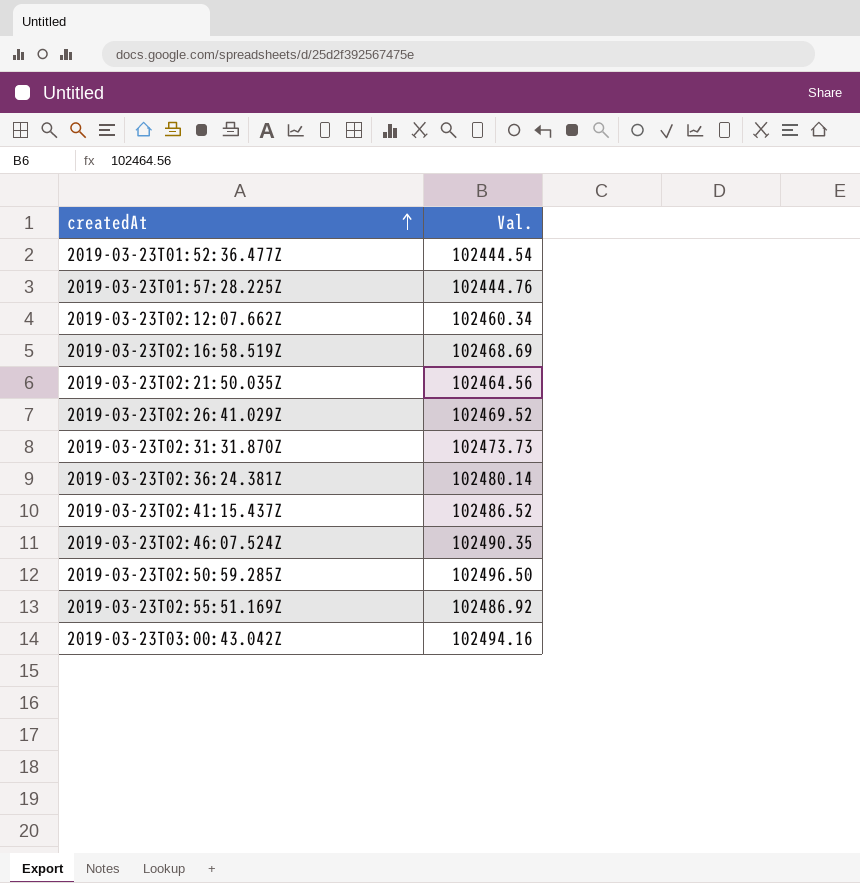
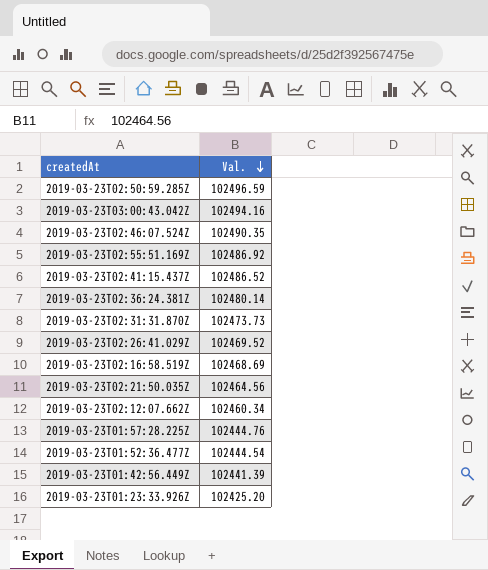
row order: createdAt ascending -> Val. descending
2019-03-23T02:50:59.285Z | Val.: 102496.50 -> 102496.59
row 2019-03-23T01:42:56.449Z: none -> 102441.39
row 2019-03-23T01:23:33.926Z: none -> 102425.20

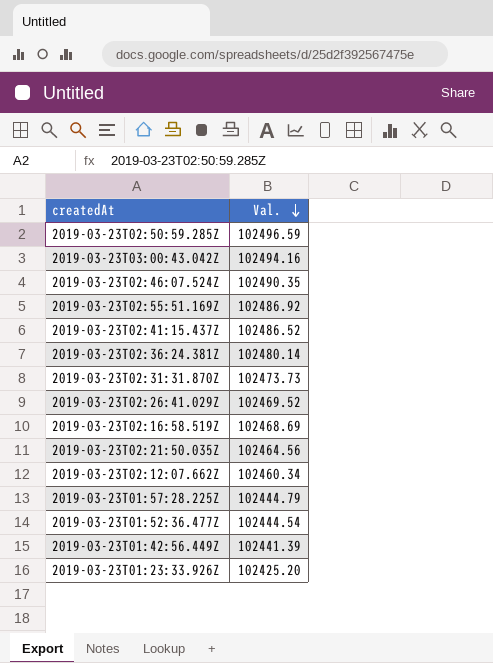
2019-03-23T01:57:28.225Z | Val.: 102444.76 -> 102444.79

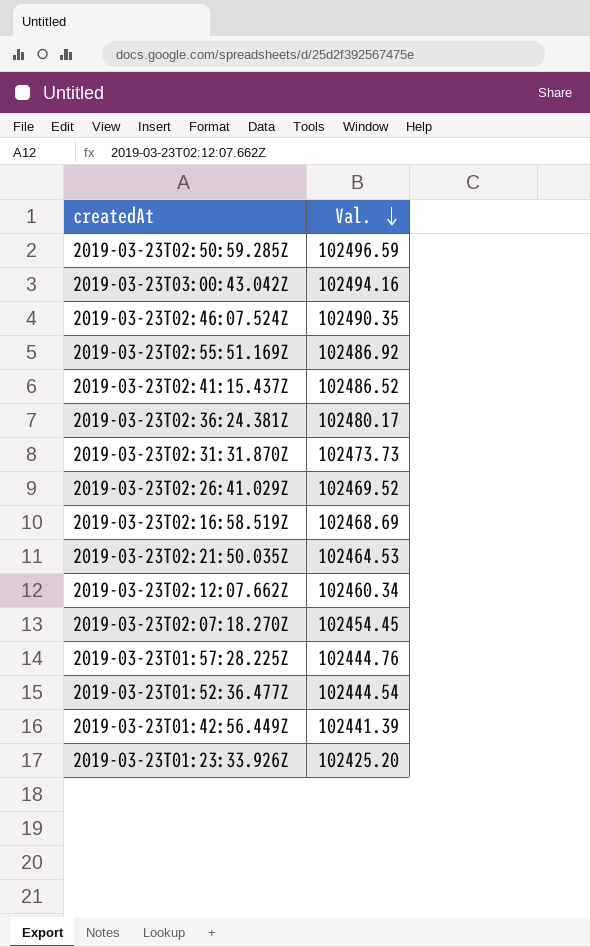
2019-03-23T02:36:24.381Z | Val.: 102480.14 -> 102480.17
2019-03-23T02:21:50.035Z | Val.: 102464.56 -> 102464.53
row 2019-03-23T02:07:18.270Z: none -> 102454.45
2019-03-23T01:57:28.225Z | Val.: 102444.79 -> 102444.76

